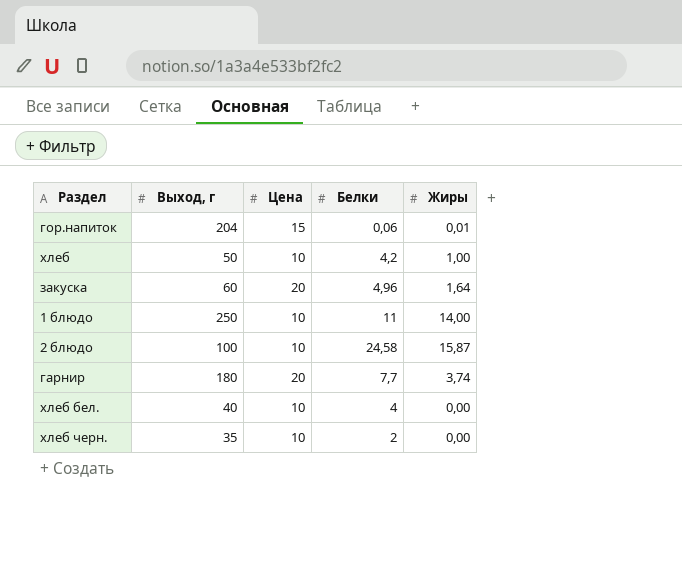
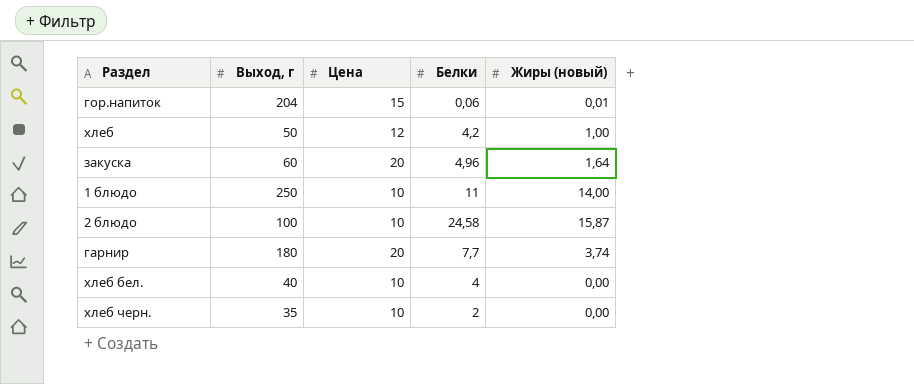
column name: Жиры -> Жиры (новый)
хлеб | Цена: 10 -> 12

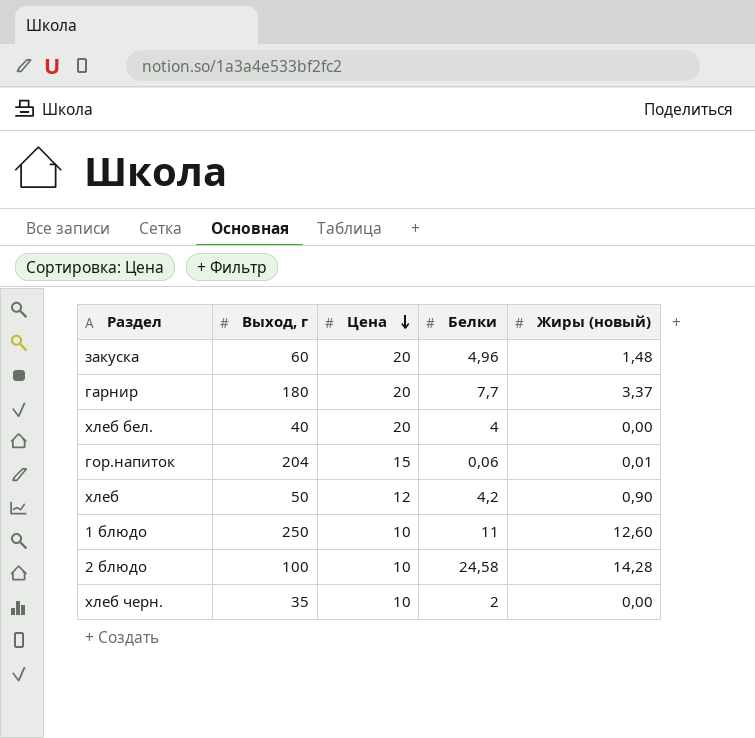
row order: none -> Цена descending
закуска | Жиры (новый): 1,64 -> 1,48
гарнир | Жиры (новый): 3,74 -> 3,37
хлеб бел. | Цена: 10 -> 20
хлеб | Жиры (новый): 1,00 -> 0,90
1 блюдо | Жиры (новый): 14,00 -> 12,60
2 блюдо | Жиры (новый): 15,87 -> 14,28

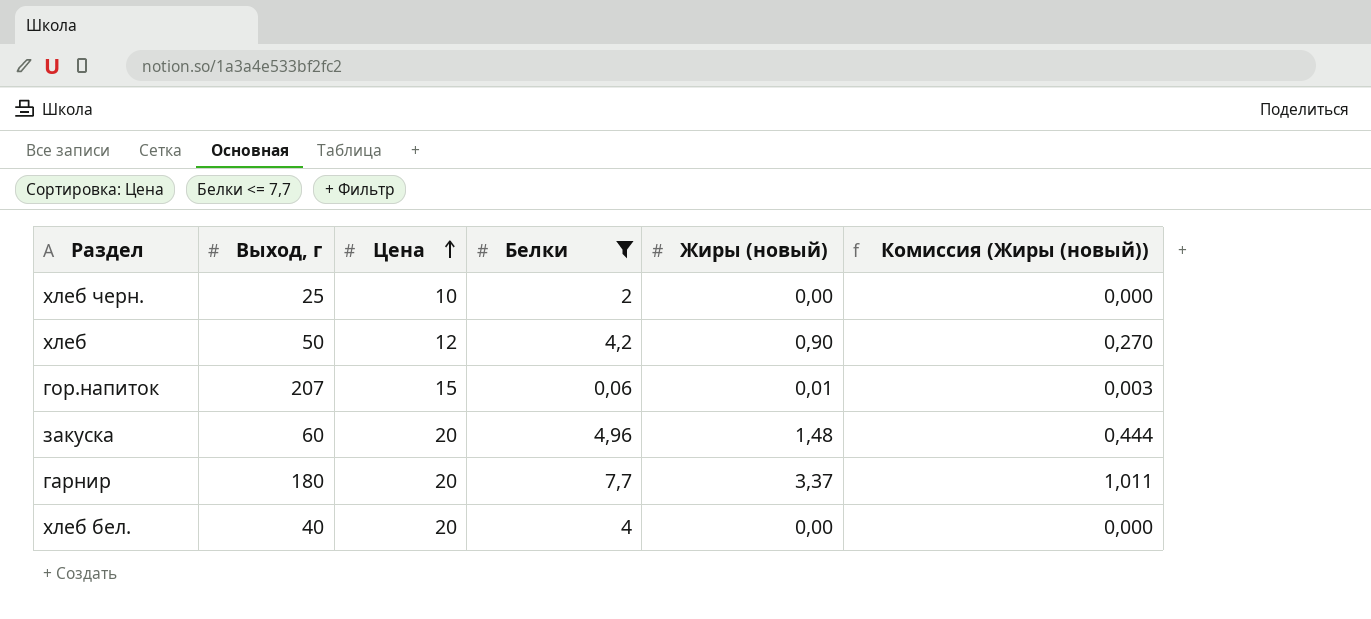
filter: none -> Белки <= 7,7
row order: Цена descending -> Цена ascending
column Комиссия (Жиры (новый)) | formula: none -> [Жиры (новый)] * 0,3
хлеб черн. | Выход, г: 35 -> 25
гор.напиток | Выход, г: 204 -> 207

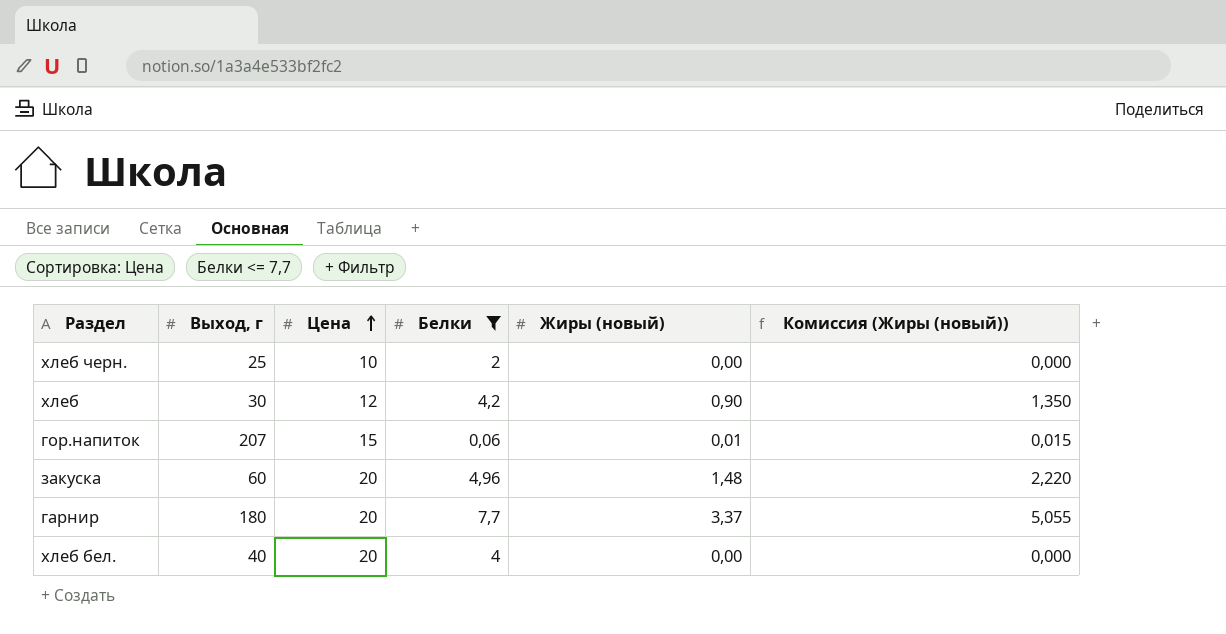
column Комиссия (Жиры (новый)) | formula: [Жиры (новый)] * 0,3 -> [Жиры (новый)] * 1,5
хлеб | Выход, г: 50 -> 30

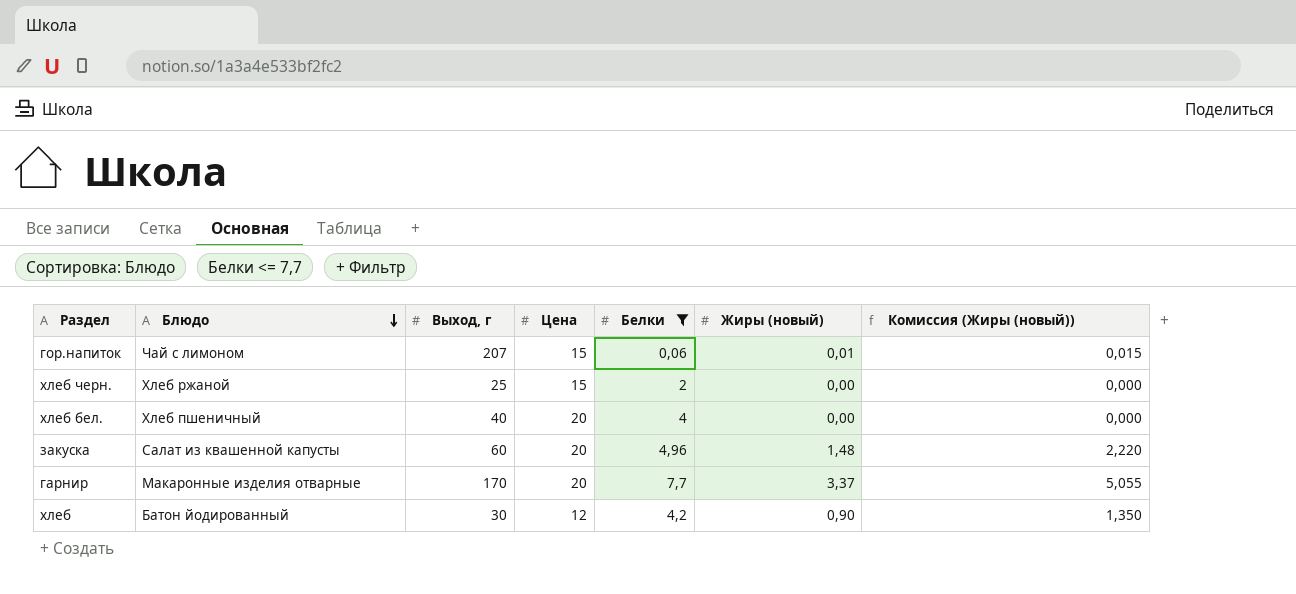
row order: Цена ascending -> Блюдо descending
column Блюдо | position: none -> 2
хлеб черн. | Цена: 10 -> 15
гарнир | Выход, г: 180 -> 170

